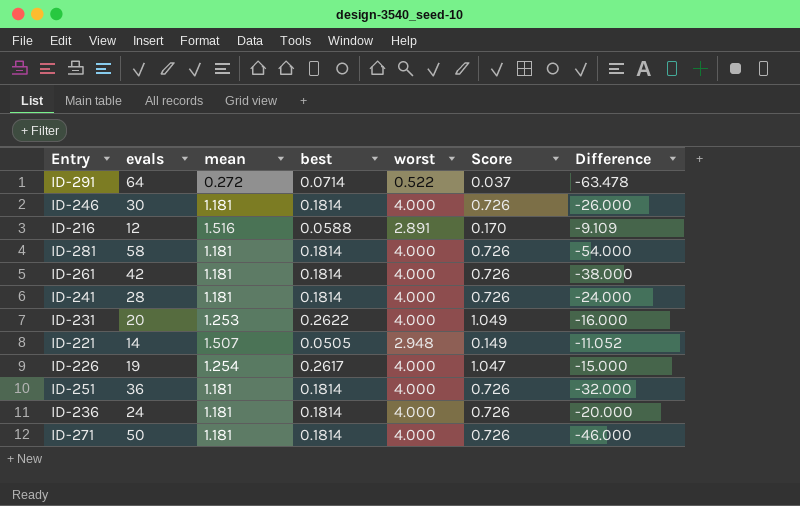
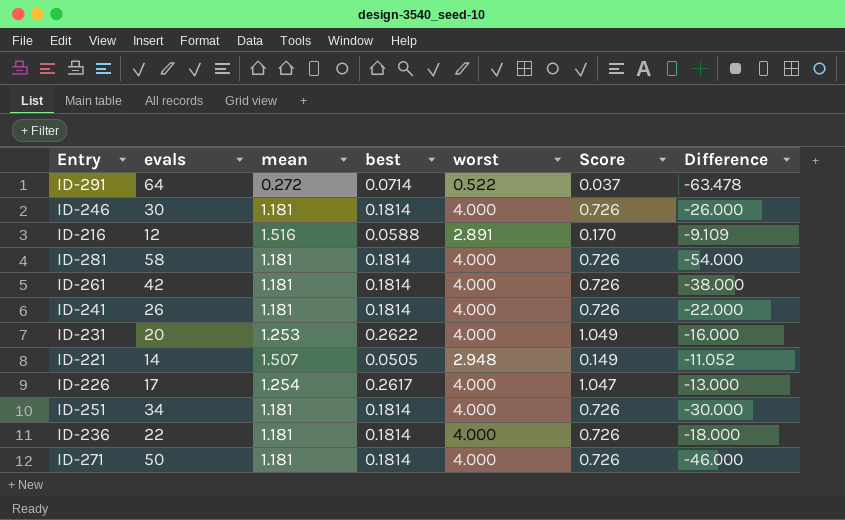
ID-241 | evals: 28 -> 26
ID-241 | Difference: -24.000 -> -22.000
ID-226 | evals: 19 -> 17
ID-226 | Difference: -15.000 -> -13.000
ID-251 | evals: 36 -> 34
ID-251 | Difference: -32.000 -> -30.000
ID-236 | evals: 24 -> 22
ID-236 | Difference: -20.000 -> -18.000

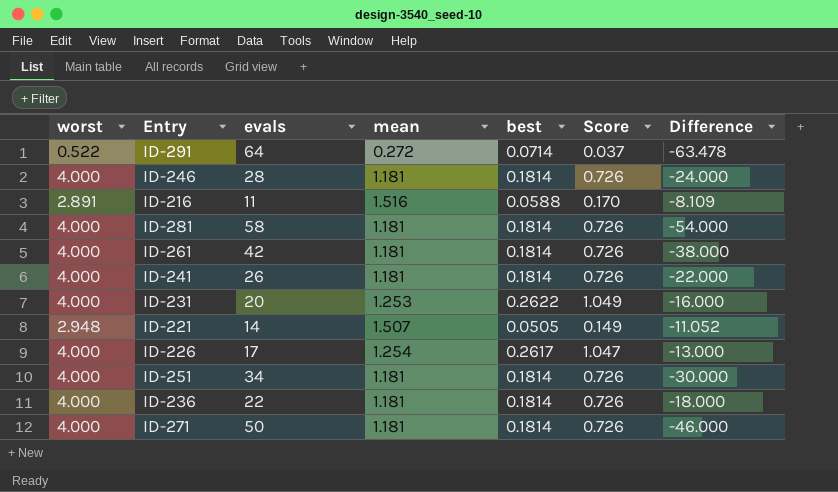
column worst | position: 5 -> 1
ID-246 | evals: 30 -> 28
ID-246 | Difference: -26.000 -> -24.000
ID-216 | evals: 12 -> 11
ID-216 | Difference: -9.109 -> -8.109

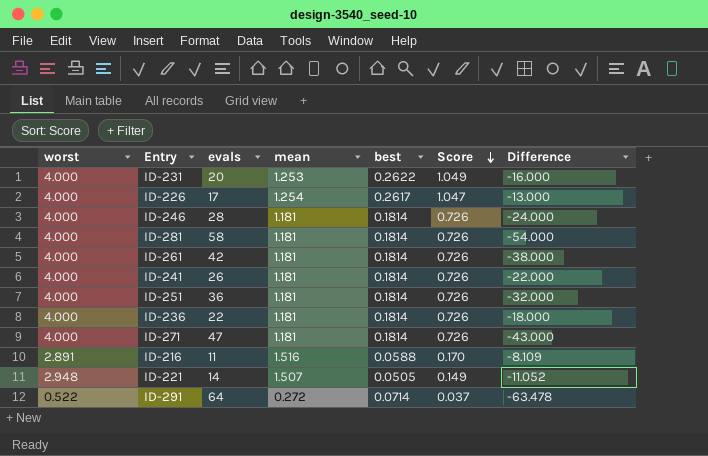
row order: none -> Score descending
ID-251 | evals: 34 -> 36
ID-251 | Difference: -30.000 -> -32.000
ID-271 | evals: 50 -> 47
ID-271 | Difference: -46.000 -> -43.000

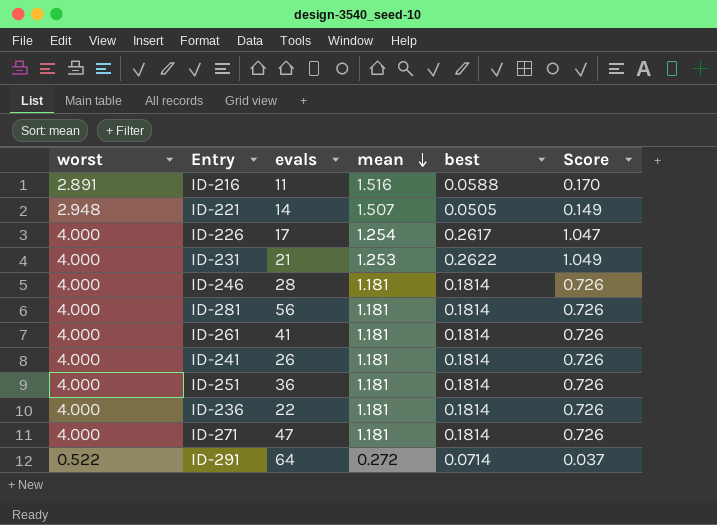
row order: Score descending -> mean descending
column Difference | formula: [worst] - [evals] -> none
ID-231 | evals: 20 -> 21
ID-281 | evals: 58 -> 56
ID-261 | evals: 42 -> 41

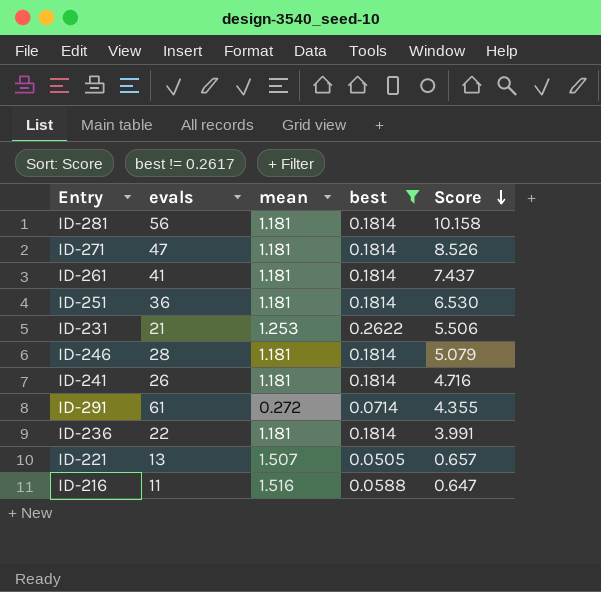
filter: none -> best != 0.2617
row order: mean descending -> Score descending
column worst | position: 1 -> none
column Score | formula: [worst] * [best] -> [evals] * [best]
ID-291 | evals: 64 -> 61
ID-221 | evals: 14 -> 13

